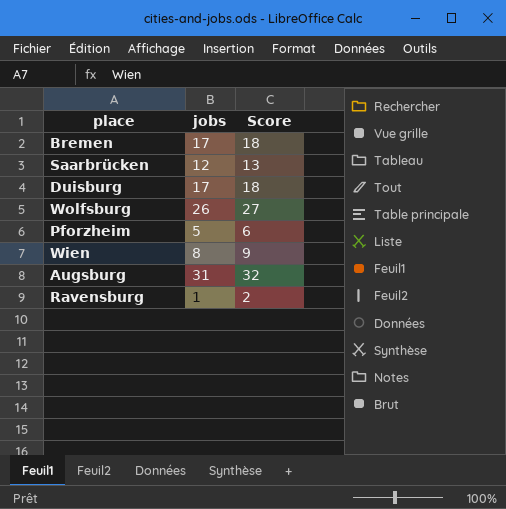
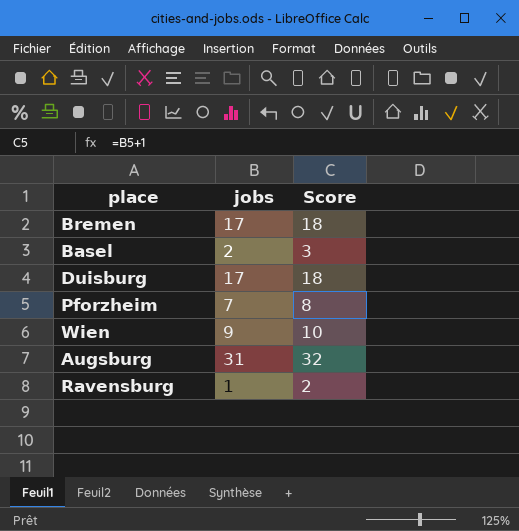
row Saarbrücken: 12 | 13 -> none
row Wolfsburg: 26 | 27 -> none
row Basel: none -> 2 | 3
Pforzheim | jobs: 5 -> 7
Pforzheim | Score: 6 -> 8
Wien | jobs: 8 -> 9
Wien | Score: 9 -> 10

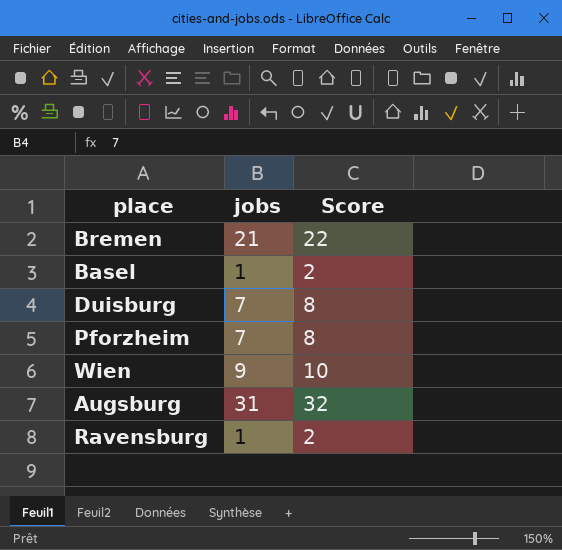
Bremen | jobs: 17 -> 21
Bremen | Score: 18 -> 22
Basel | jobs: 2 -> 1
Basel | Score: 3 -> 2
Duisburg | jobs: 17 -> 7
Duisburg | Score: 18 -> 8

